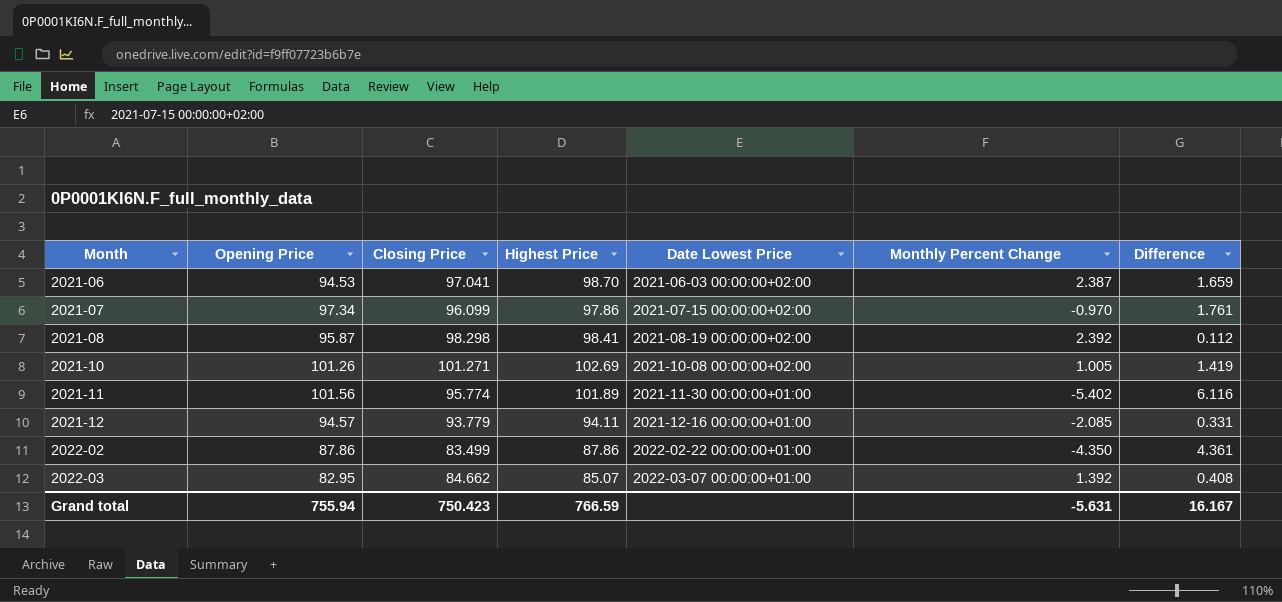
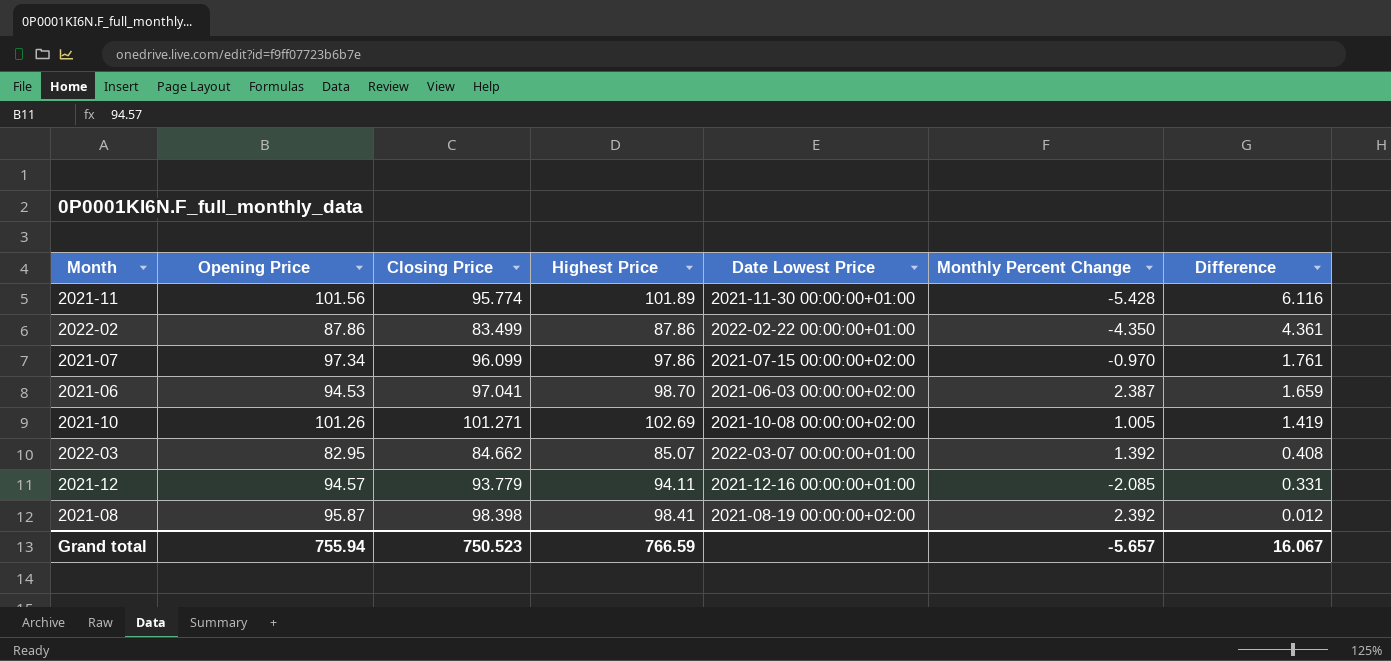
row order: Month ascending -> Difference descending
2021-11 | Monthly Percent Change: -5.402 -> -5.428
2021-08 | Closing Price: 98.298 -> 98.398
2021-08 | Difference: 0.112 -> 0.012
Grand total | Closing Price: 750.423 -> 750.523
Grand total | Monthly Percent Change: -5.631 -> -5.657
Grand total | Difference: 16.167 -> 16.067

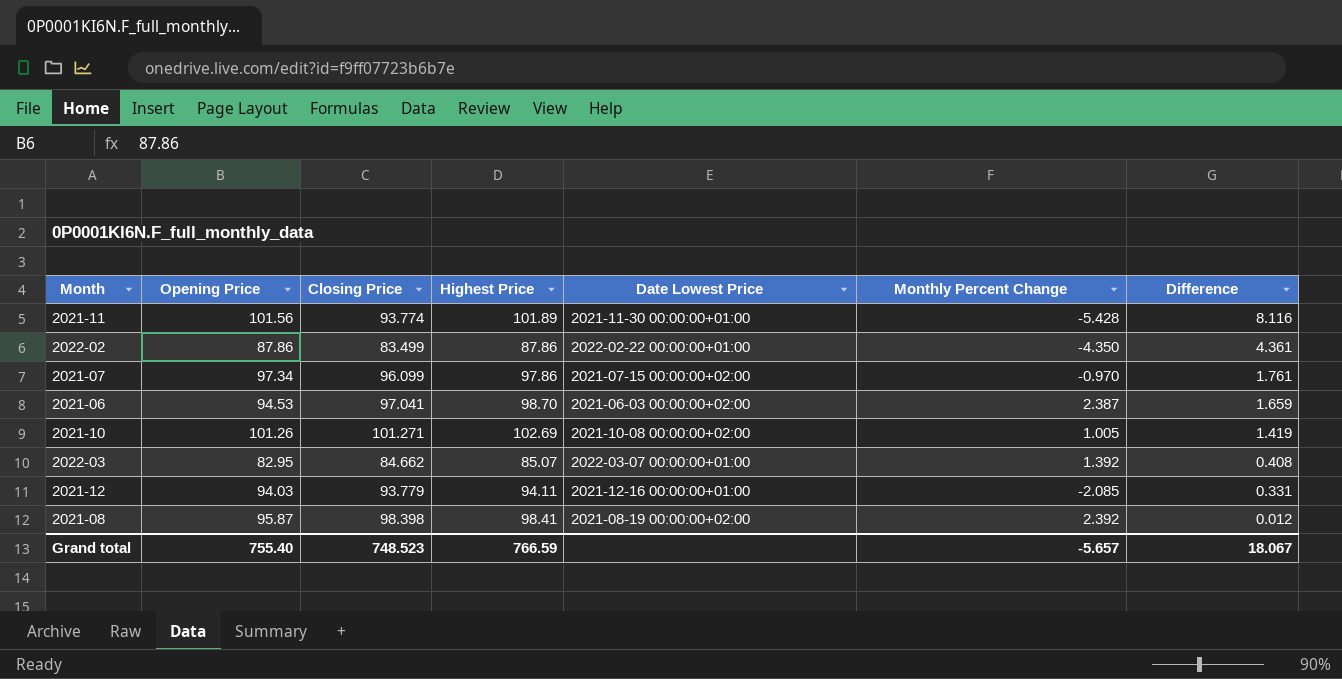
2021-11 | Closing Price: 95.774 -> 93.774
2021-11 | Difference: 6.116 -> 8.116
2021-12 | Opening Price: 94.57 -> 94.03
Grand total | Opening Price: 755.94 -> 755.40
Grand total | Closing Price: 750.523 -> 748.523
Grand total | Difference: 16.067 -> 18.067

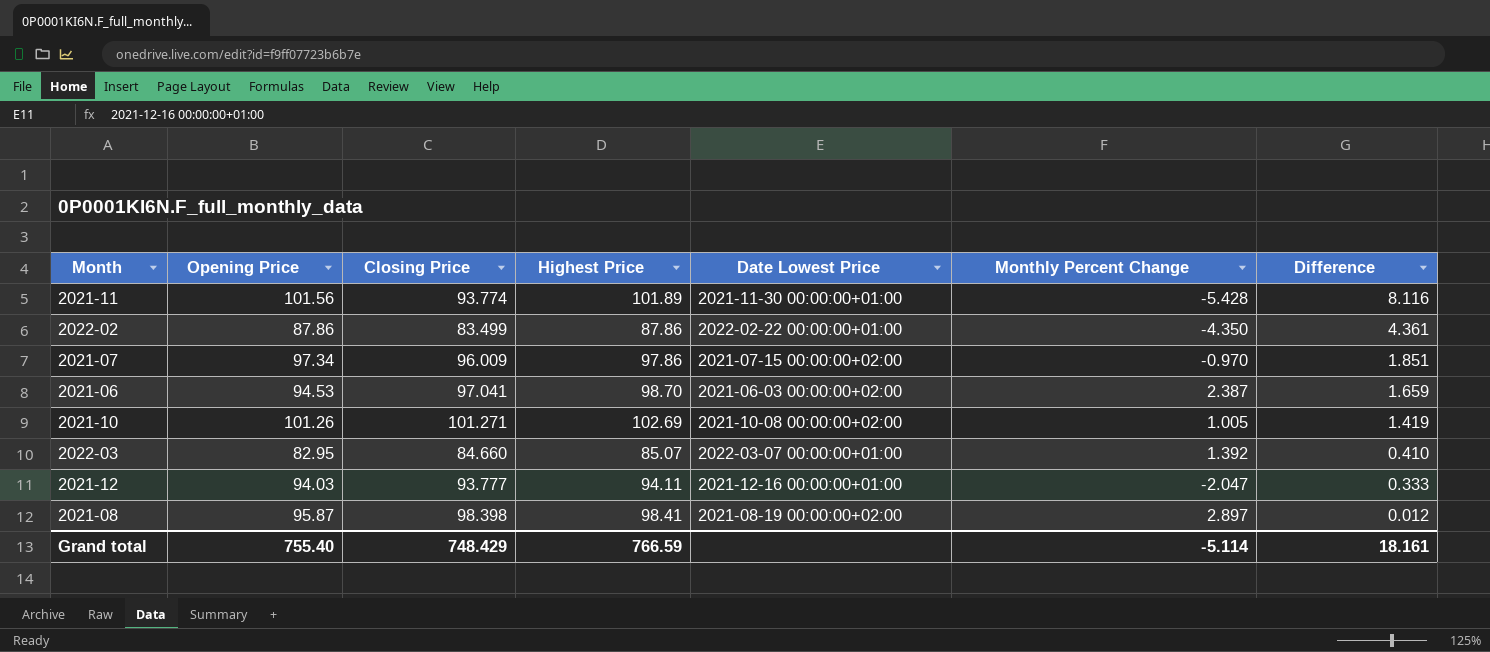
2021-07 | Closing Price: 96.099 -> 96.009
2021-07 | Difference: 1.761 -> 1.851
2022-03 | Closing Price: 84.662 -> 84.660
2022-03 | Difference: 0.408 -> 0.410
2021-12 | Closing Price: 93.779 -> 93.777
2021-12 | Monthly Percent Change: -2.085 -> -2.047
2021-12 | Difference: 0.331 -> 0.333
2021-08 | Monthly Percent Change: 2.392 -> 2.897
Grand total | Closing Price: 748.523 -> 748.429
Grand total | Monthly Percent Change: -5.657 -> -5.114
Grand total | Difference: 18.067 -> 18.161

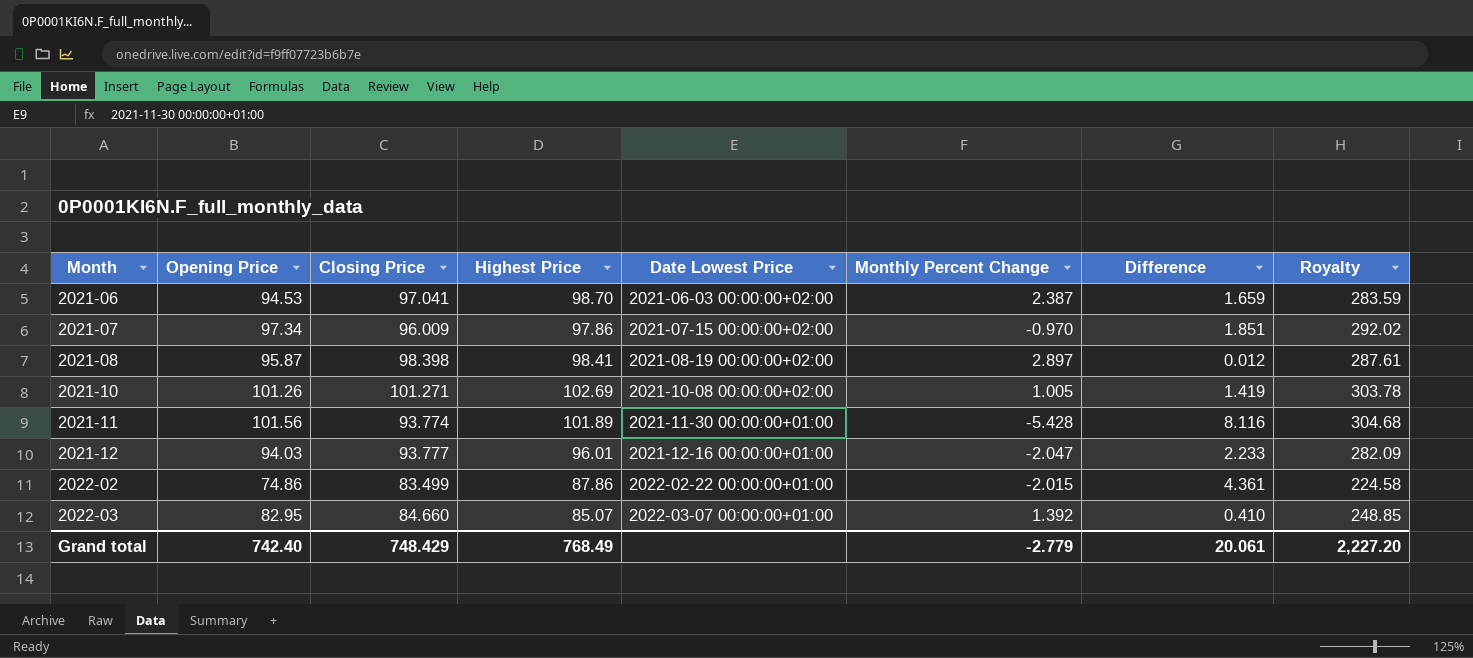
row order: Difference descending -> Month ascending
column Royalty | formula: none -> [Opening Price] * 3
2021-12 | Highest Price: 94.11 -> 96.01
2021-12 | Difference: 0.333 -> 2.233
2022-02 | Opening Price: 87.86 -> 74.86
2022-02 | Monthly Percent Change: -4.350 -> -2.015
Grand total | Opening Price: 755.40 -> 742.40
Grand total | Highest Price: 766.59 -> 768.49
Grand total | Monthly Percent Change: -5.114 -> -2.779
Grand total | Difference: 18.161 -> 20.061

